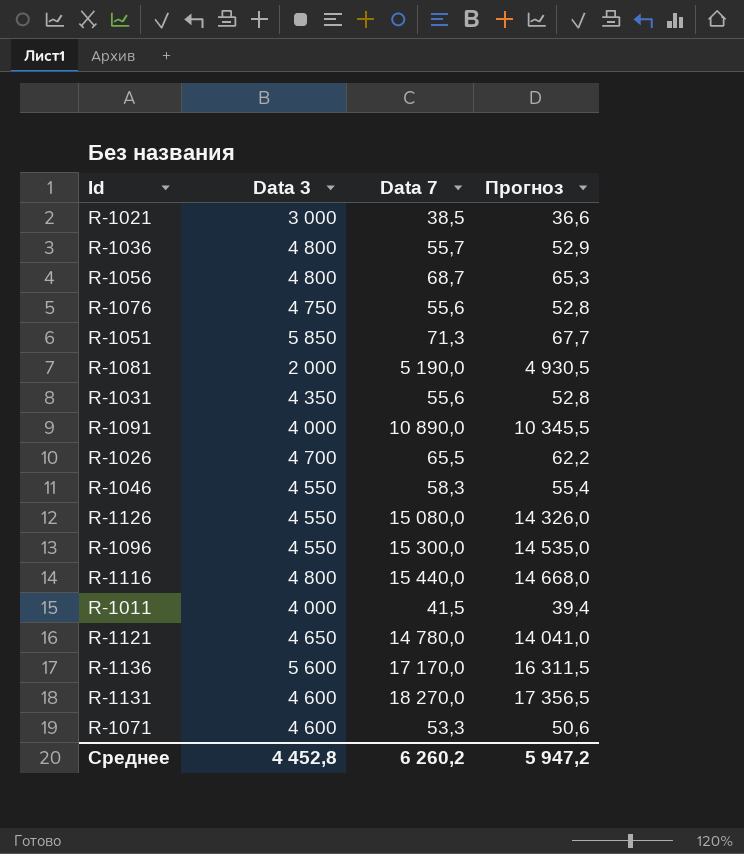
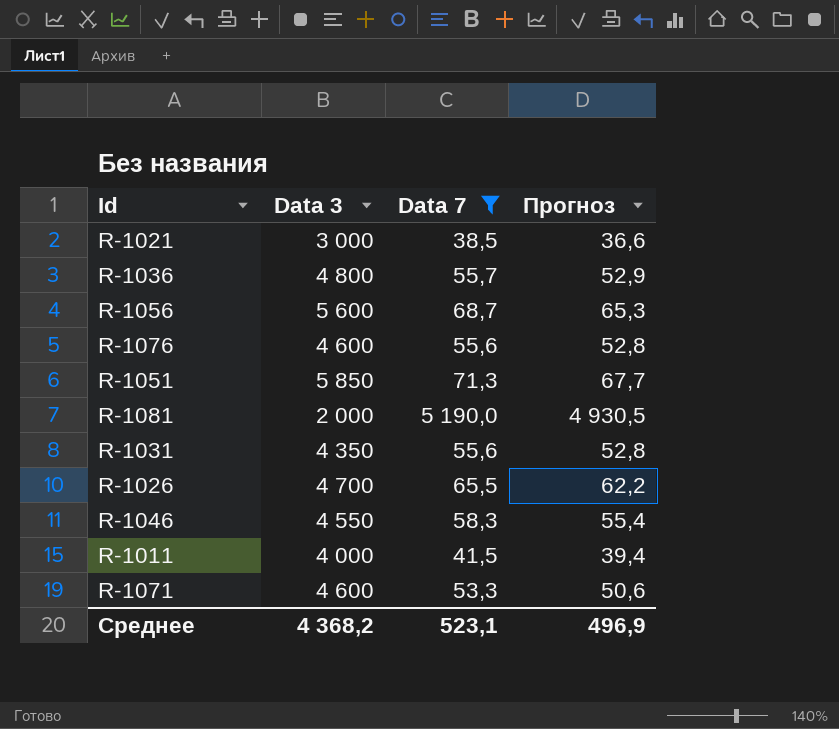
filter: none -> Data 7 <= 5 190,0
R-1056 | Data 3: 4 800 -> 5 600
R-1076 | Data 3: 4 750 -> 4 600
Среднее | Data 3: 4 452,8 -> 4 368,2
Среднее | Data 7: 6 260,2 -> 523,1
Среднее | Прогноз: 5 947,2 -> 496,9

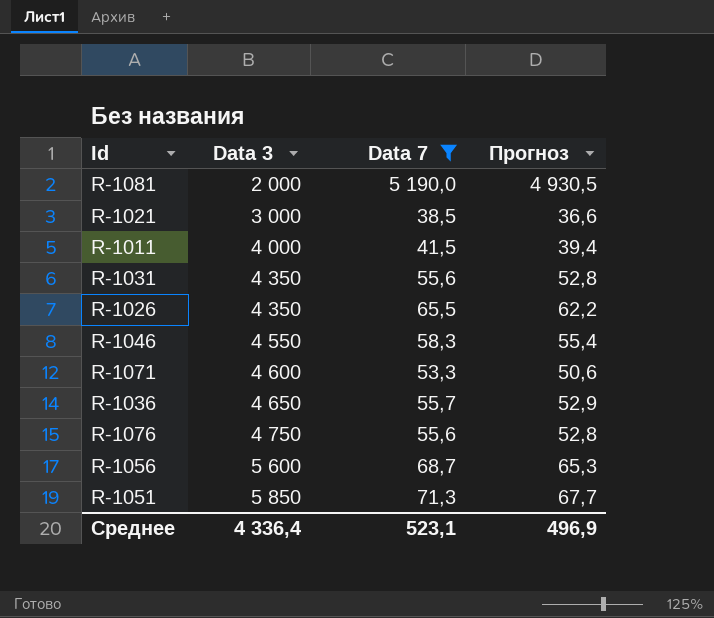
row order: none -> Data 3 ascending
R-1026 | Data 3: 4 700 -> 4 350
R-1036 | Data 3: 4 800 -> 4 650
R-1076 | Data 3: 4 600 -> 4 750
Среднее | Data 3: 4 368,2 -> 4 336,4

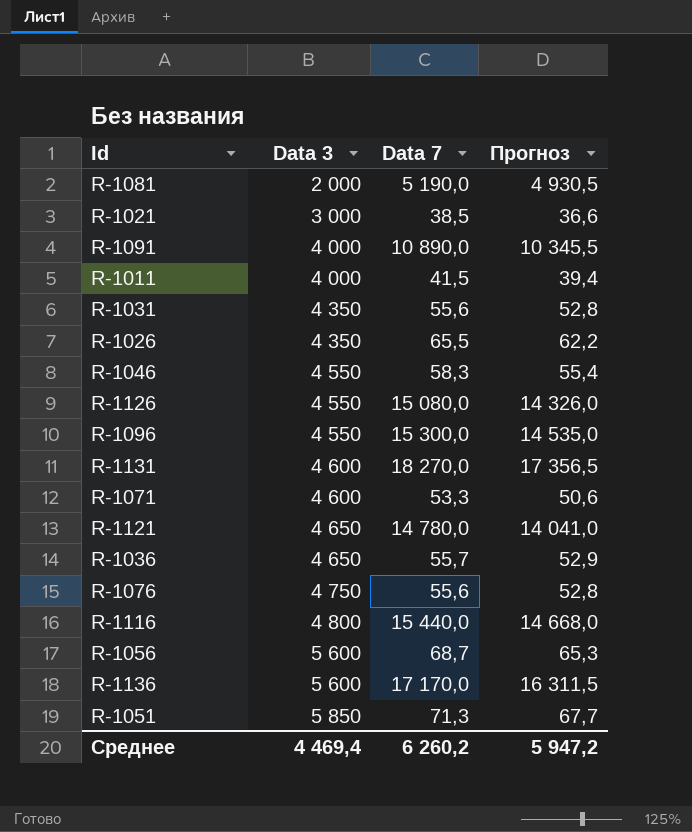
filter: Data 7 <= 5 190,0 -> none
Среднее | Data 3: 4 336,4 -> 4 469,4
Среднее | Data 7: 523,1 -> 6 260,2
Среднее | Прогноз: 496,9 -> 5 947,2

